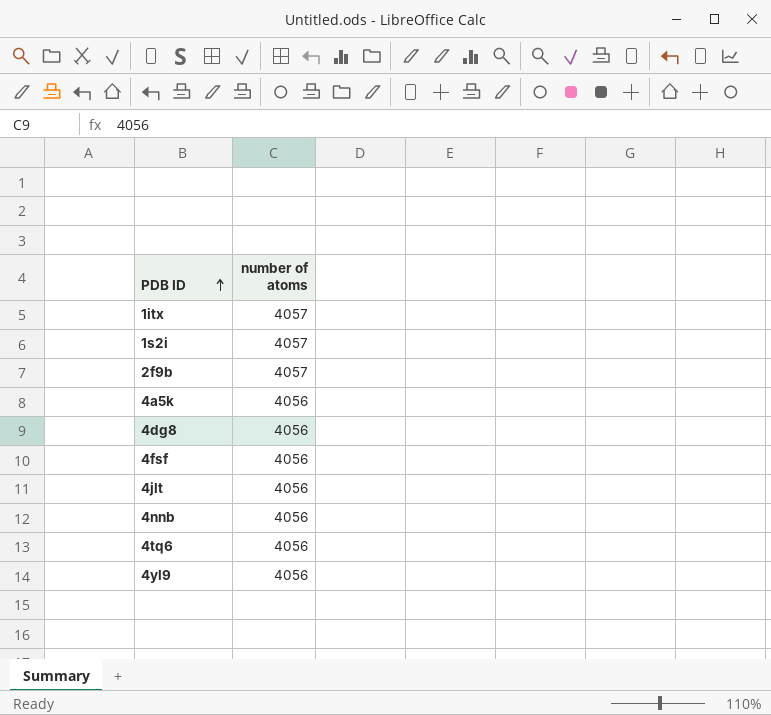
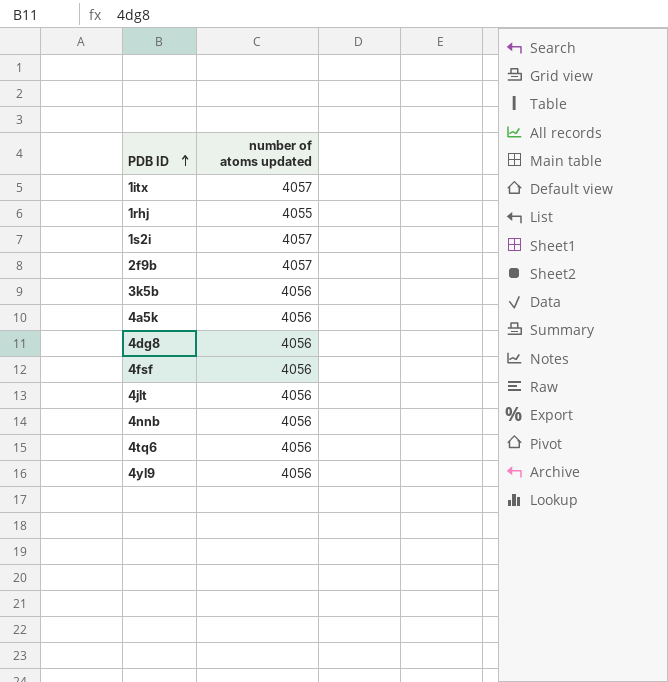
column name: number of atoms -> number of atoms updated
row 1rhj: none -> 4055
row 3k5b: none -> 4056

